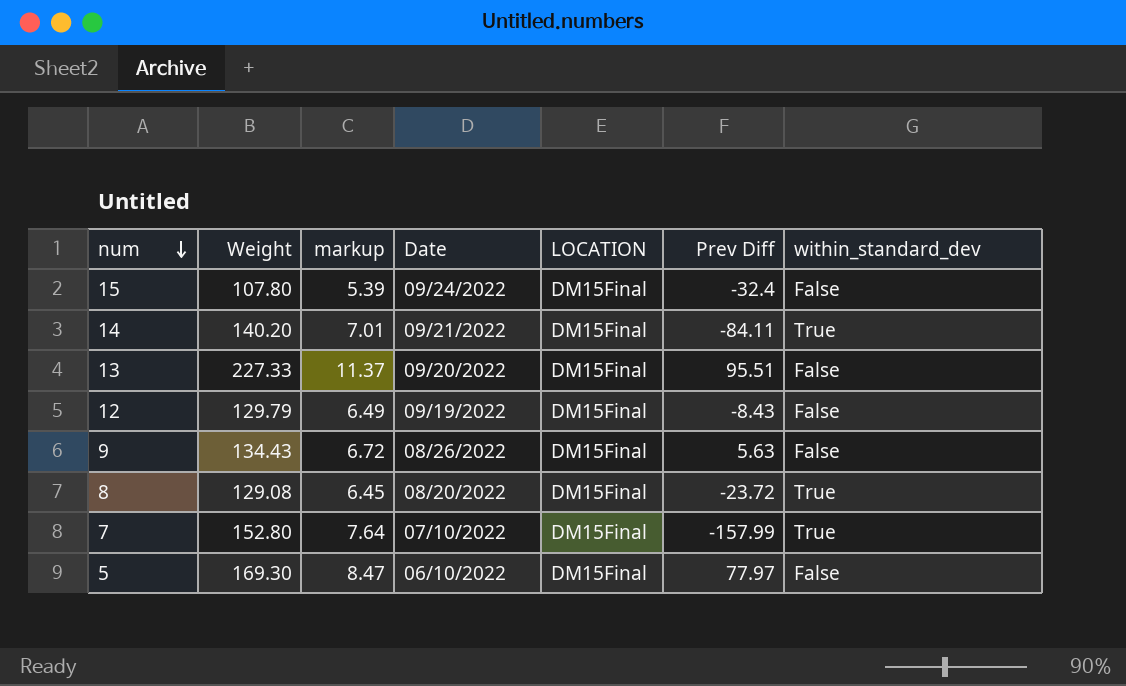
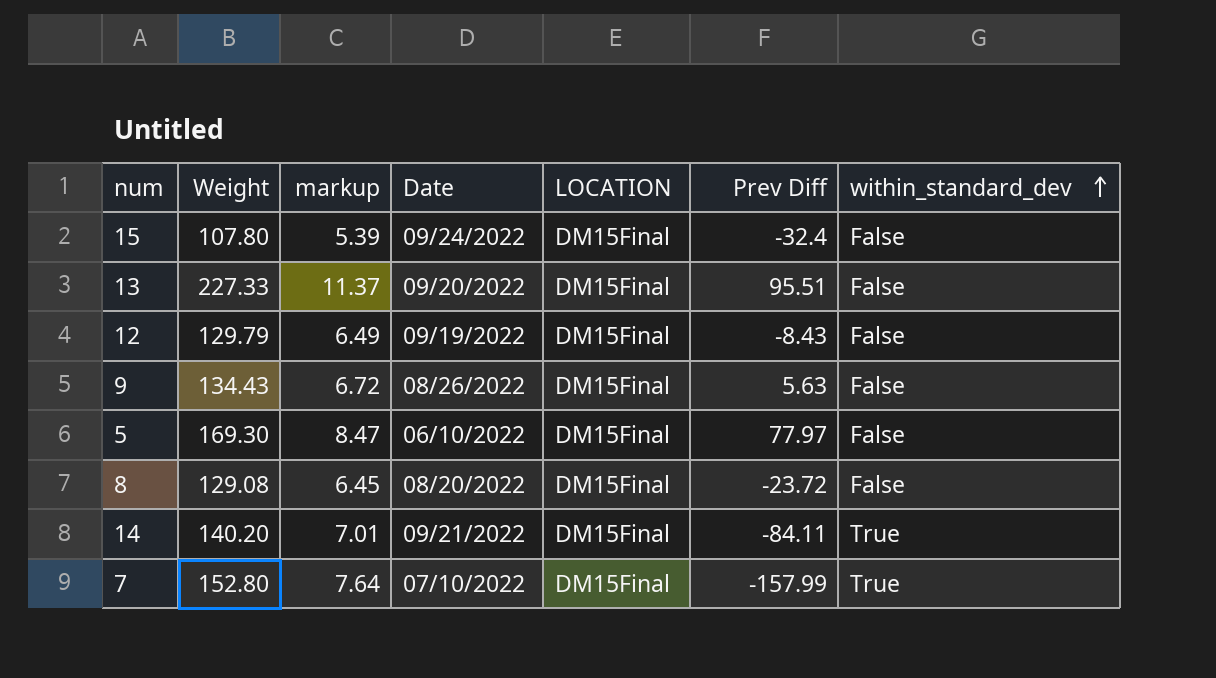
row order: num descending -> within_standard_dev ascending
8 | within_standard_dev: True -> False

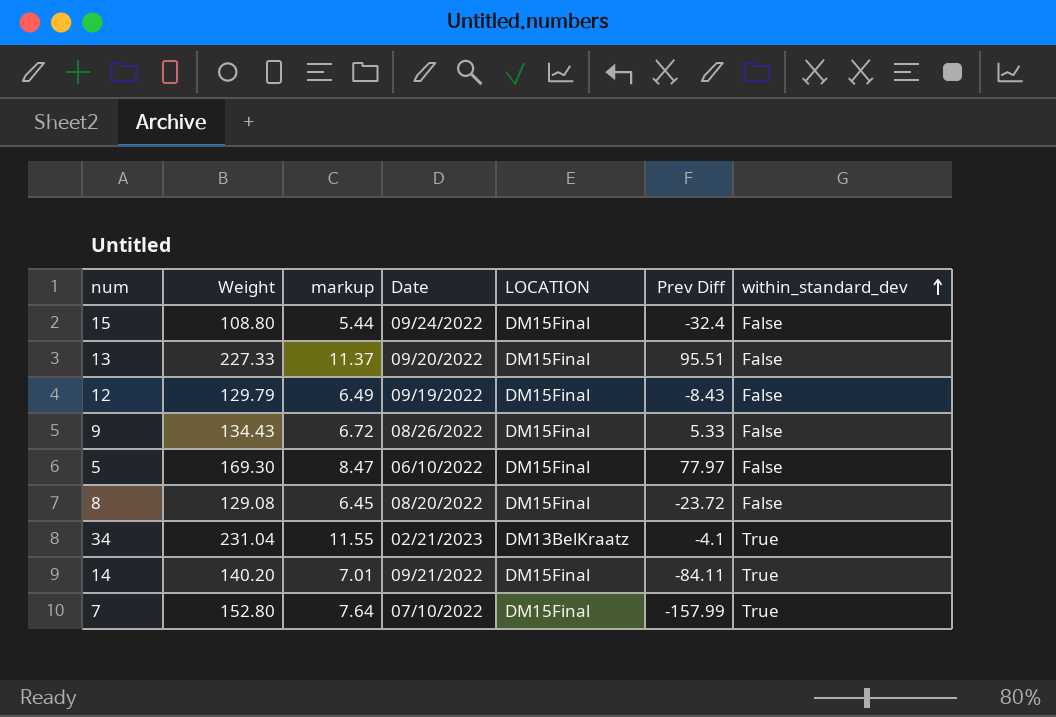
15 | Weight: 107.80 -> 108.80
15 | markup: 5.39 -> 5.44
9 | Prev Diff: 5.63 -> 5.33
row 34: none -> 231.04 | 11.55 | 02/21/2023 | DM13BelKraatz | -4.1 | True

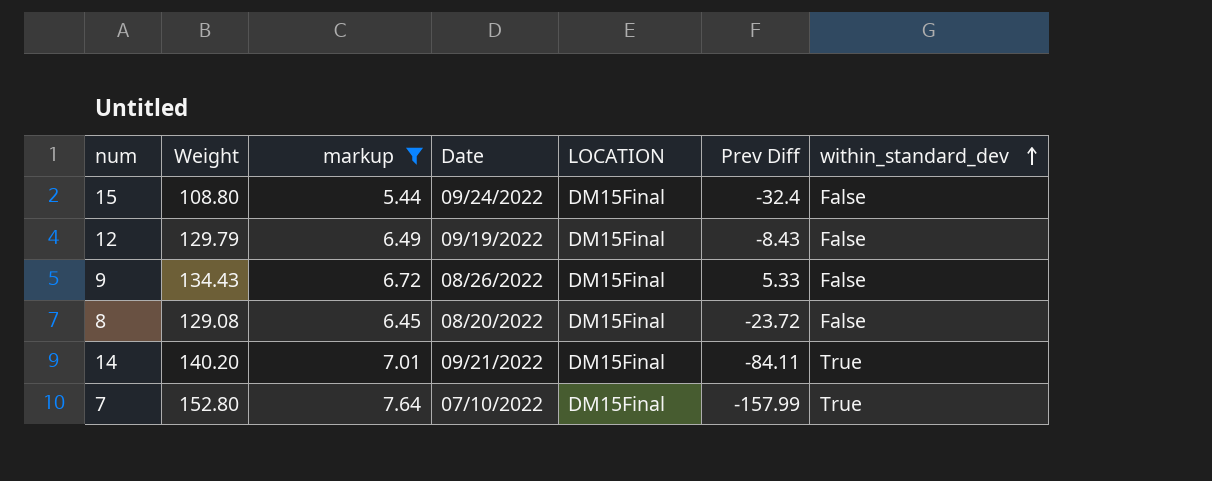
filter: none -> markup <= 7.64

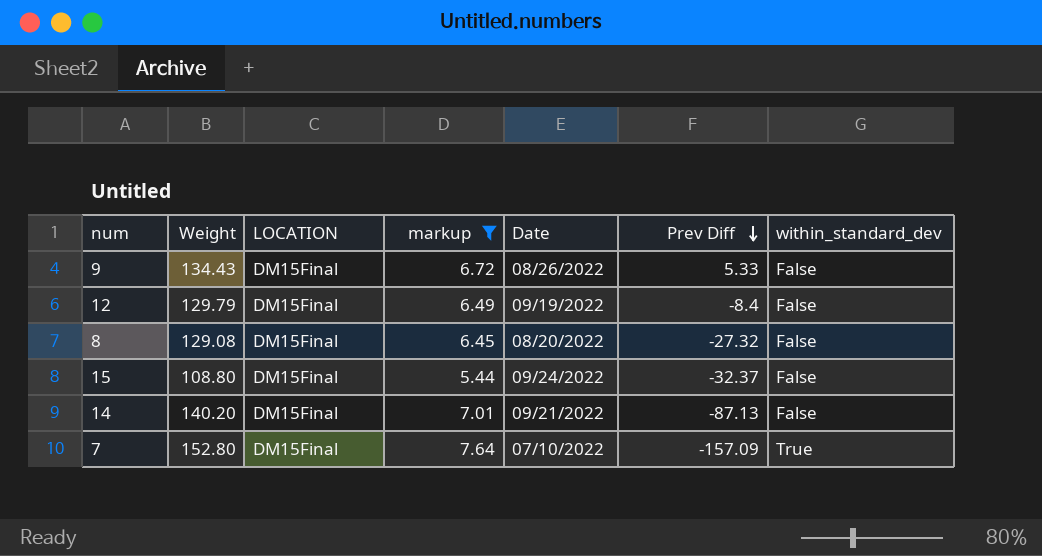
row order: within_standard_dev ascending -> Prev Diff descending
column LOCATION | position: 5 -> 3
12 | Prev Diff: -8.43 -> -8.4
8 | Prev Diff: -23.72 -> -27.32
15 | Prev Diff: -32.4 -> -32.37
14 | Prev Diff: -84.11 -> -87.13
14 | within_standard_dev: True -> False
7 | Prev Diff: -157.99 -> -157.09

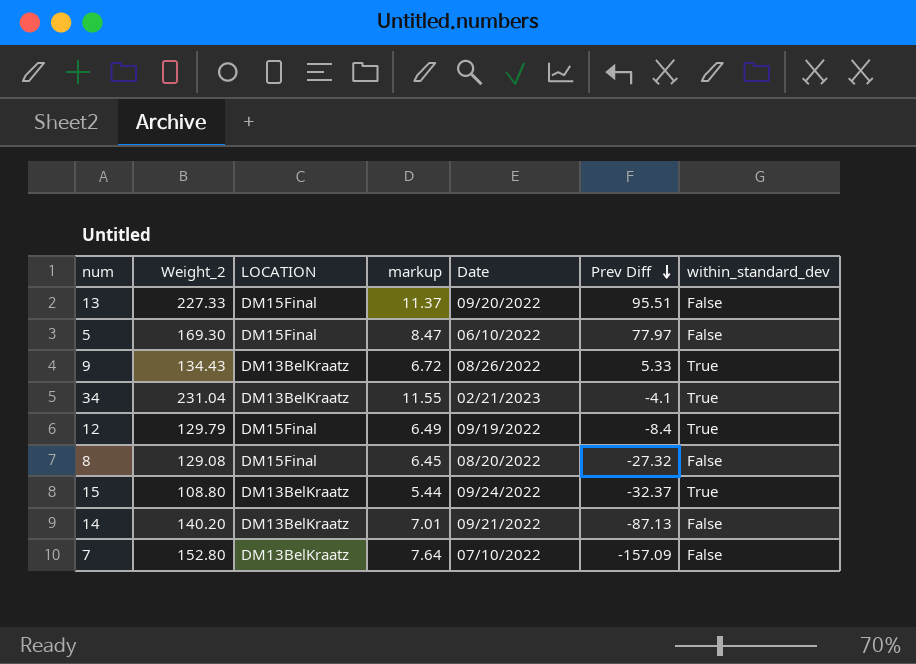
filter: markup <= 7.64 -> none
column name: Weight -> Weight_2
9 | LOCATION: DM15Final -> DM13BelKraatz
9 | within_standard_dev: False -> True
12 | within_standard_dev: False -> True
15 | LOCATION: DM15Final -> DM13BelKraatz
15 | within_standard_dev: False -> True
14 | LOCATION: DM15Final -> DM13BelKraatz
7 | LOCATION: DM15Final -> DM13BelKraatz
7 | within_standard_dev: True -> False

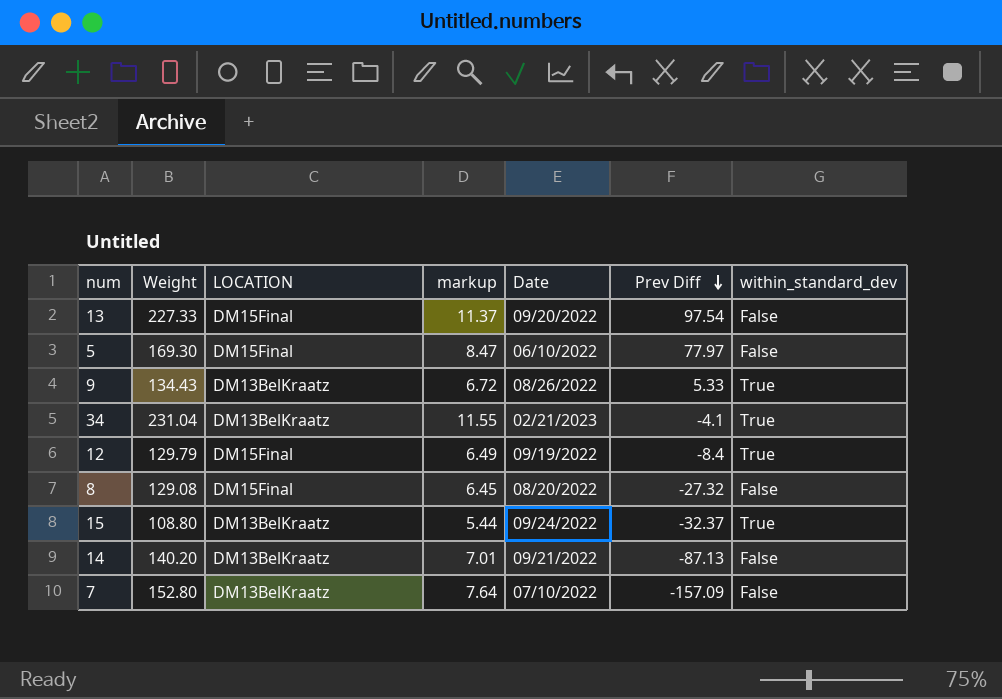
column name: Weight_2 -> Weight
13 | Prev Diff: 95.51 -> 97.54

